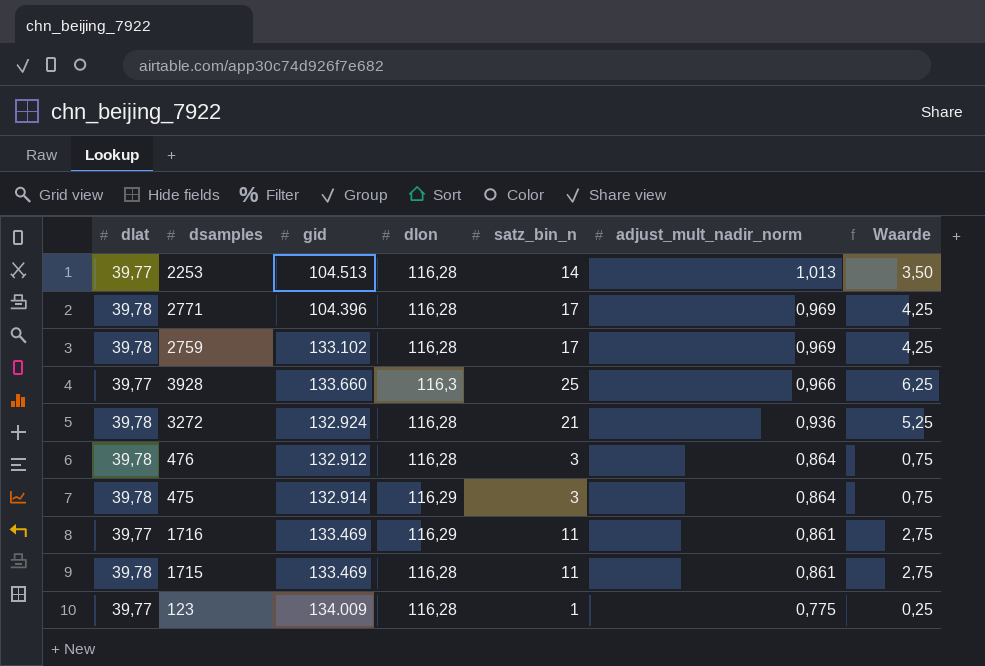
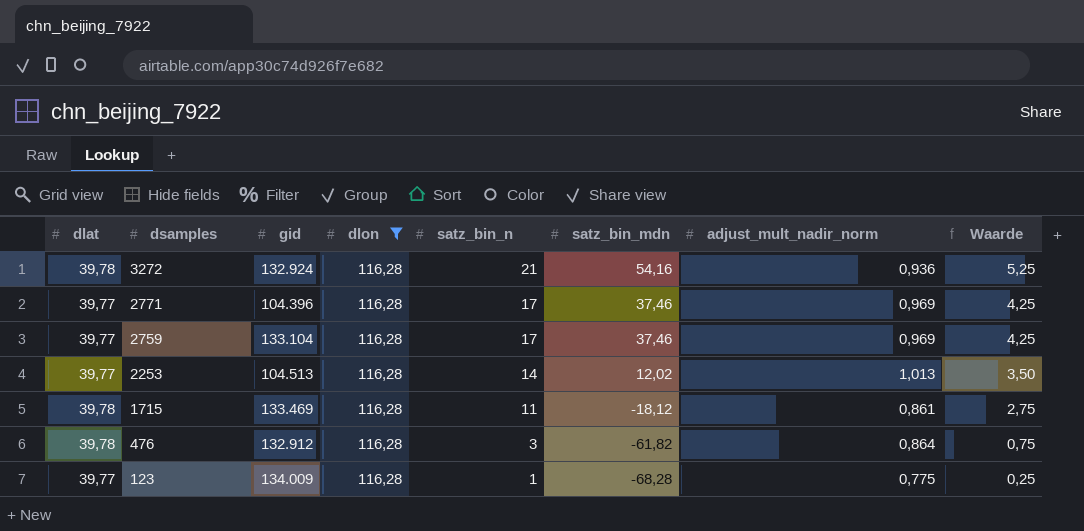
filter: none -> dlon = 116,28
row order: adjust_mult_nadir_norm descending -> dsamples descending
column satz_bin_mdn | position: none -> 6
2771 | dlat: 39,78 -> 39,77
2759 | dlat: 39,78 -> 39,77
2759 | gid: 133.102 -> 133.104

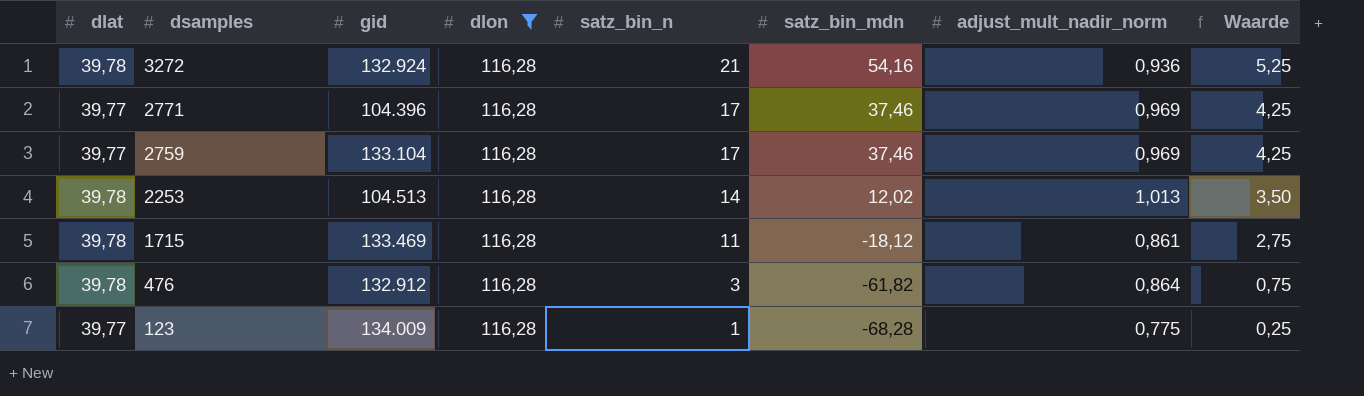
2253 | dlat: 39,77 -> 39,78

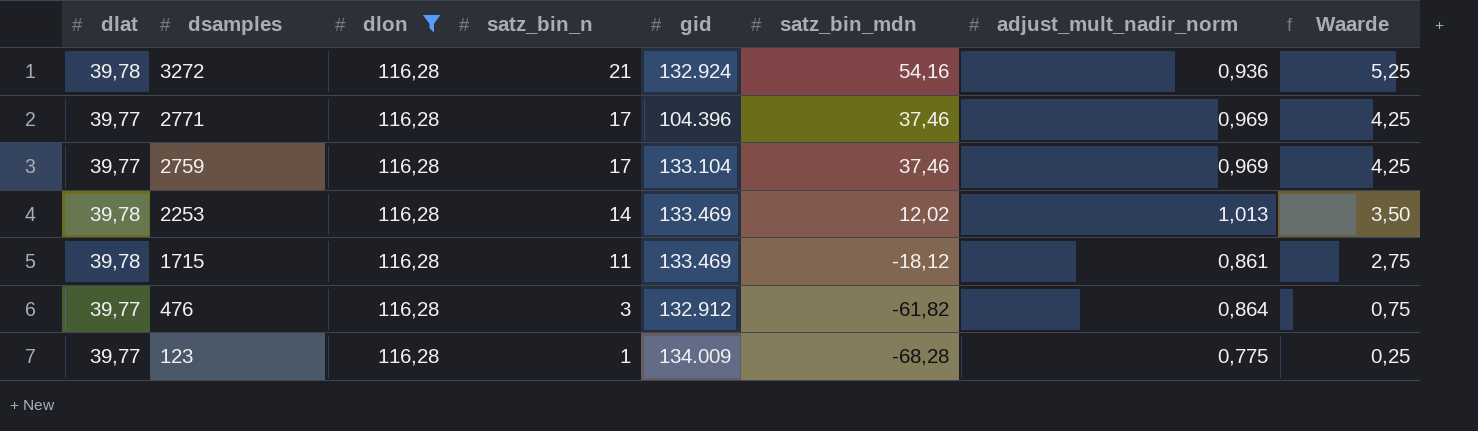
column gid | position: 3 -> 5
2253 | gid: 104.513 -> 133.469
476 | dlat: 39,78 -> 39,77

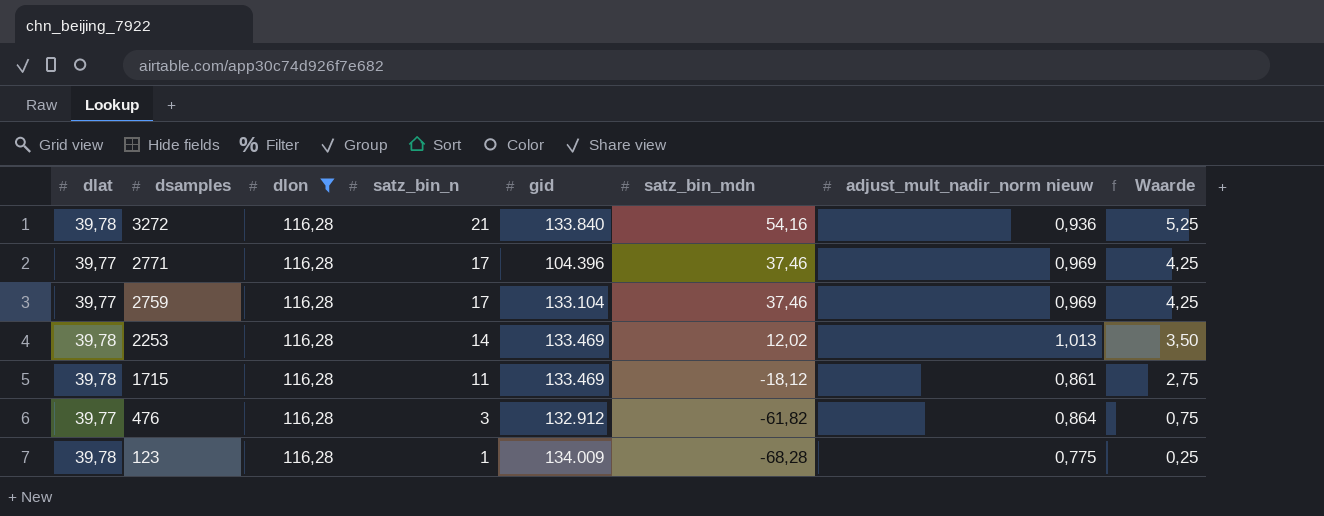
column name: adjust_mult_nadir_norm -> adjust_mult_nadir_norm nieuw
3272 | gid: 132.924 -> 133.840
123 | dlat: 39,77 -> 39,78

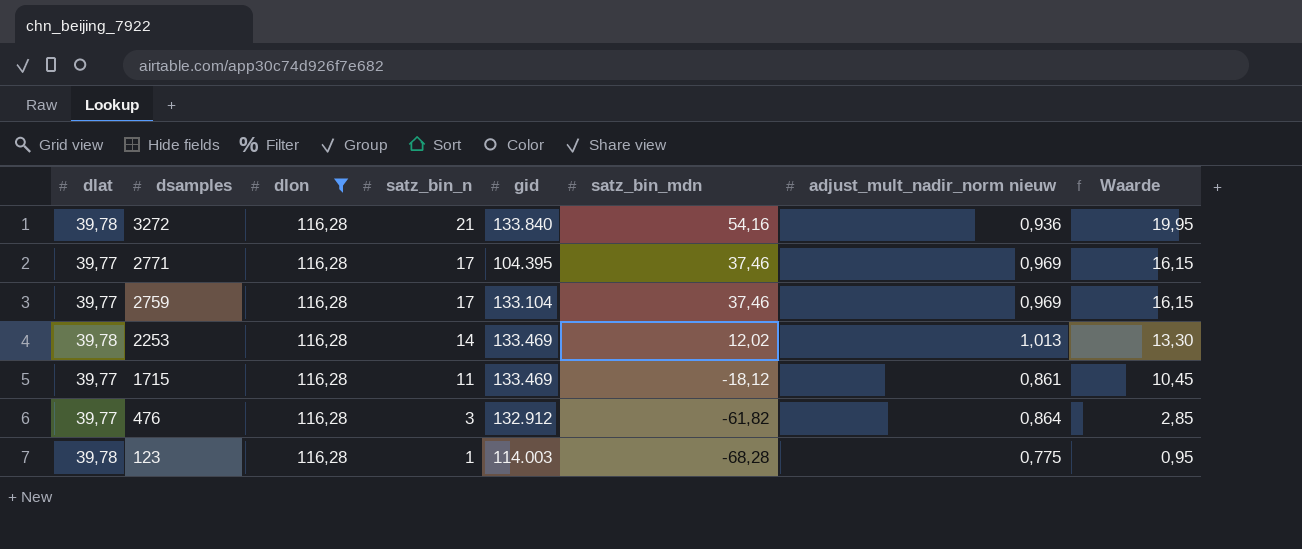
column Waarde | formula: [satz_bin_n] * 0,25 -> [satz_bin_n] * 0,95
2771 | gid: 104.396 -> 104.395
1715 | dlat: 39,78 -> 39,77
123 | gid: 134.009 -> 114.003

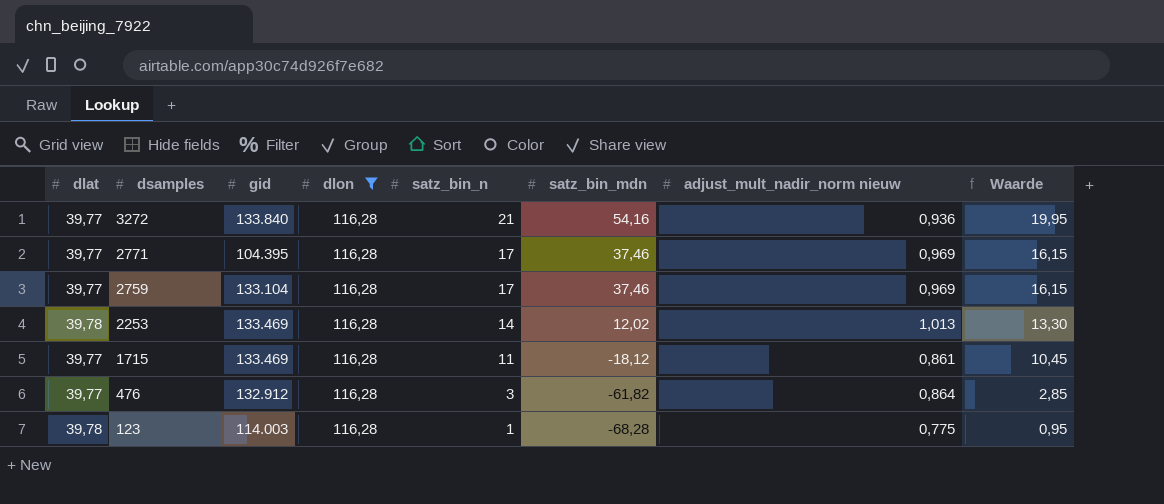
column gid | position: 5 -> 3
3272 | dlat: 39,78 -> 39,77

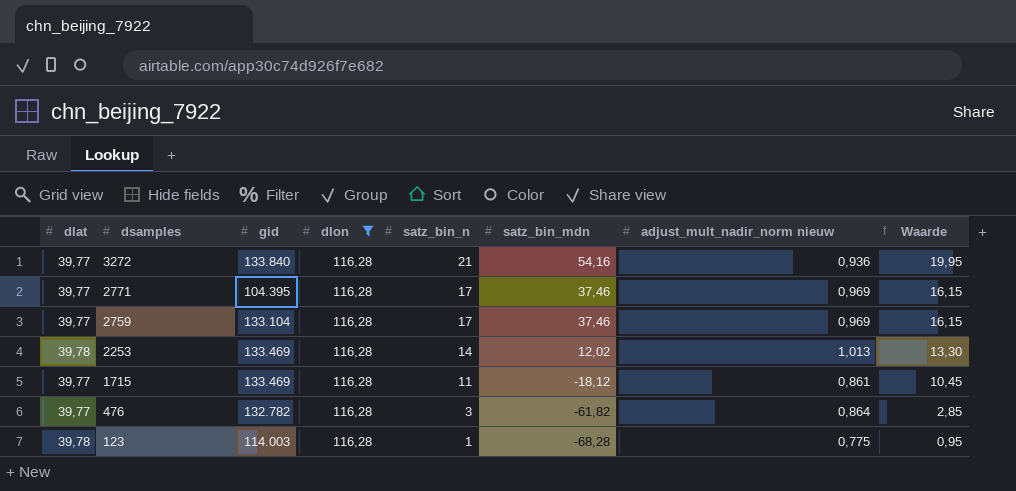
476 | gid: 132.912 -> 132.782

